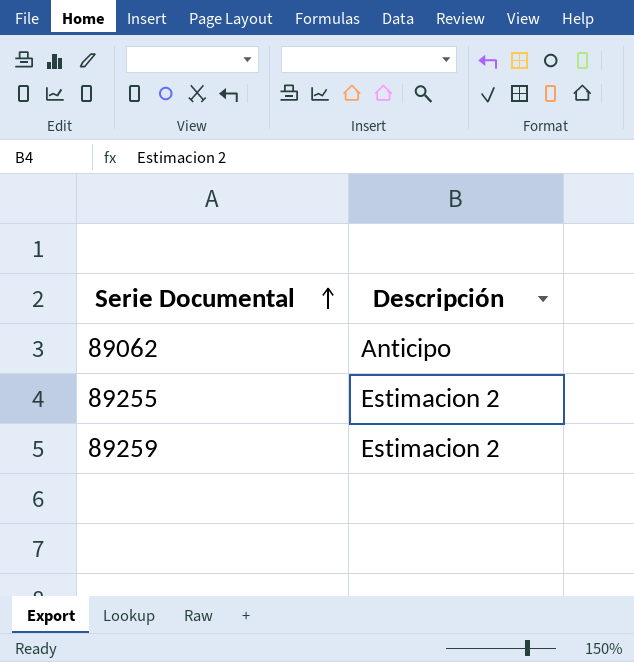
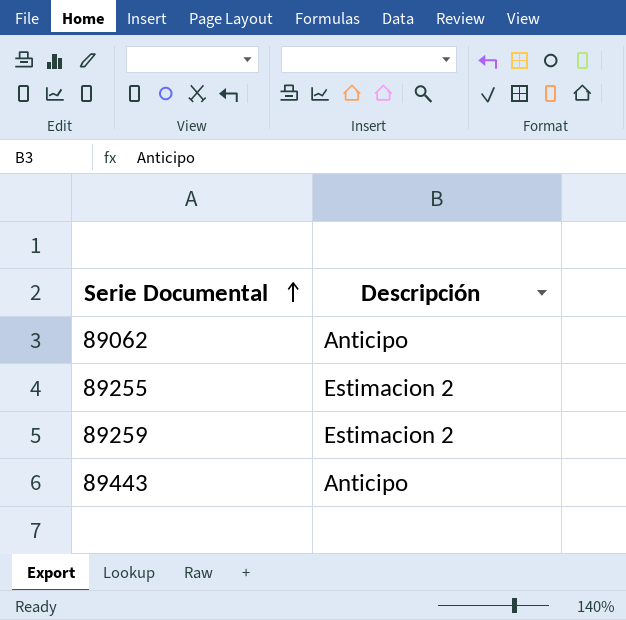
row 89443: none -> Anticipo

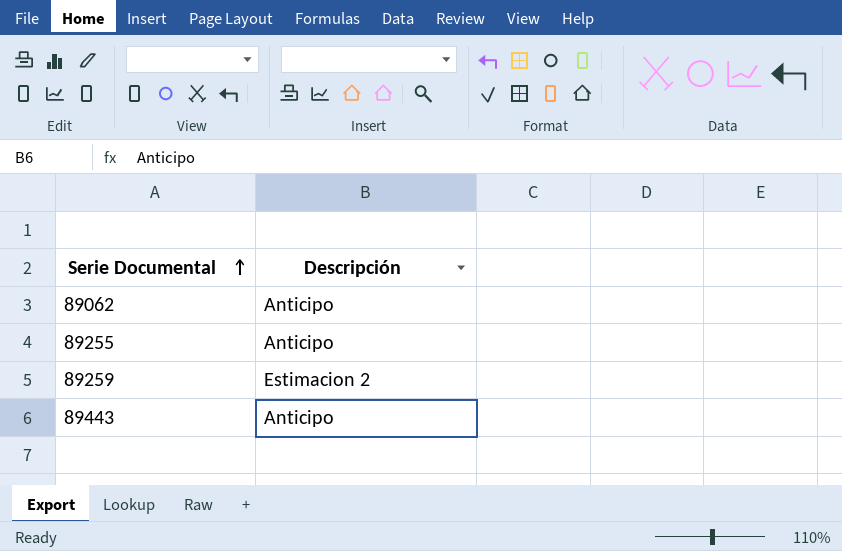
89255 | Descripción: Estimacion 2 -> Anticipo

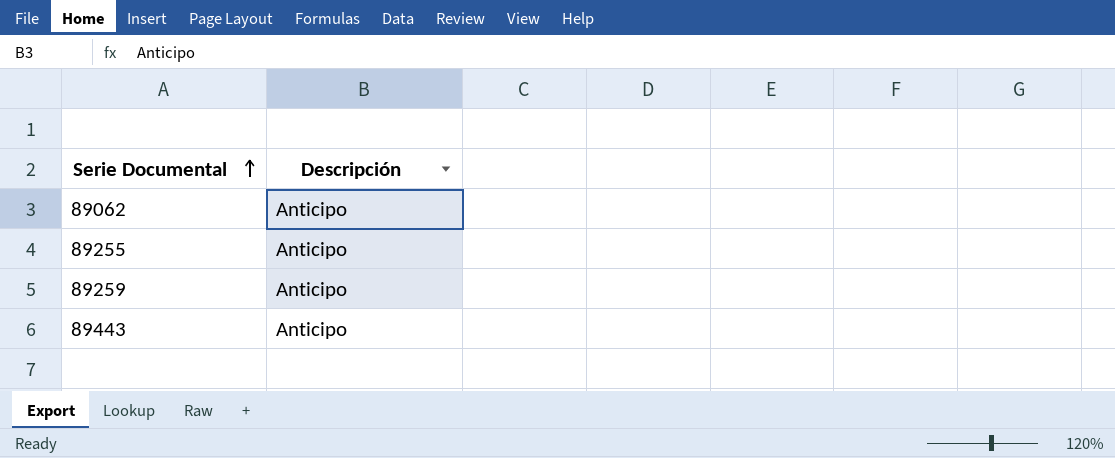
89259 | Descripción: Estimacion 2 -> Anticipo

